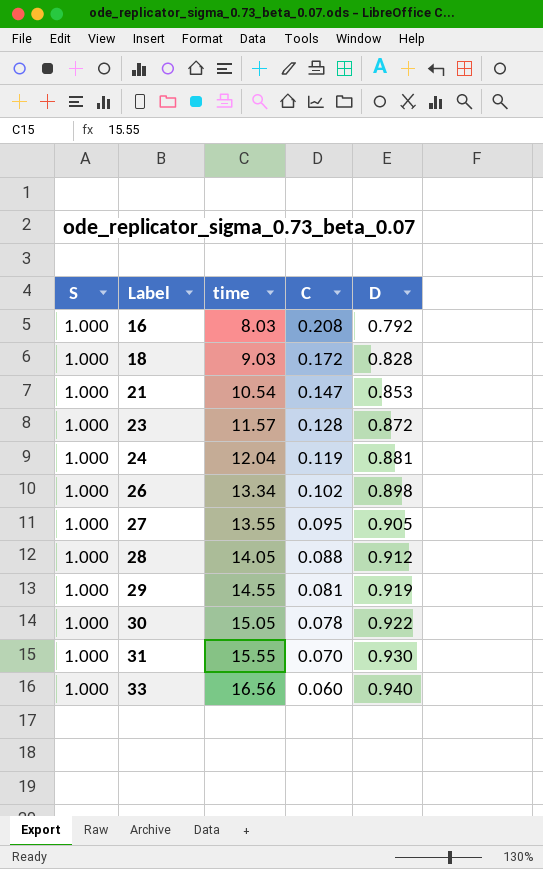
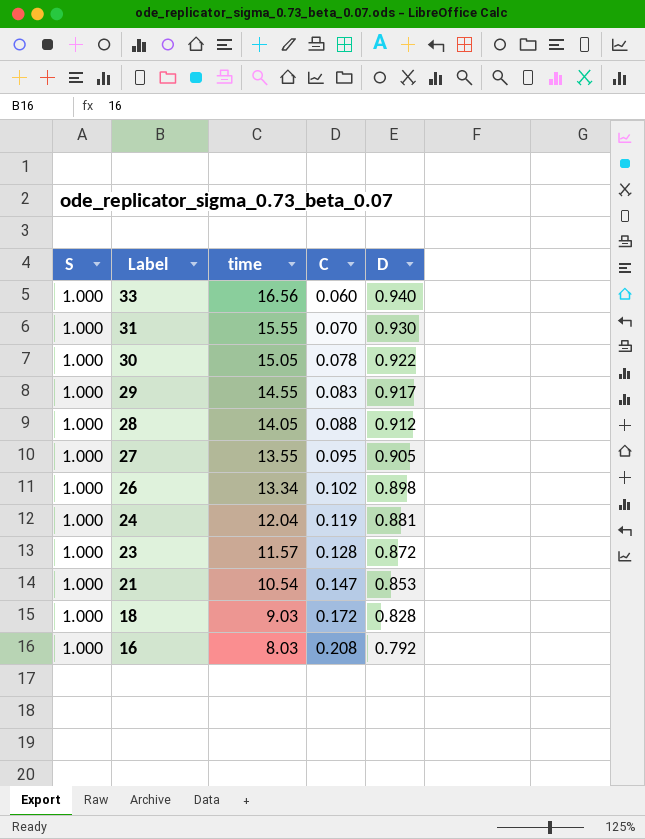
row order: Label ascending -> Label descending
29 | C: 0.081 -> 0.083
29 | D: 0.919 -> 0.917

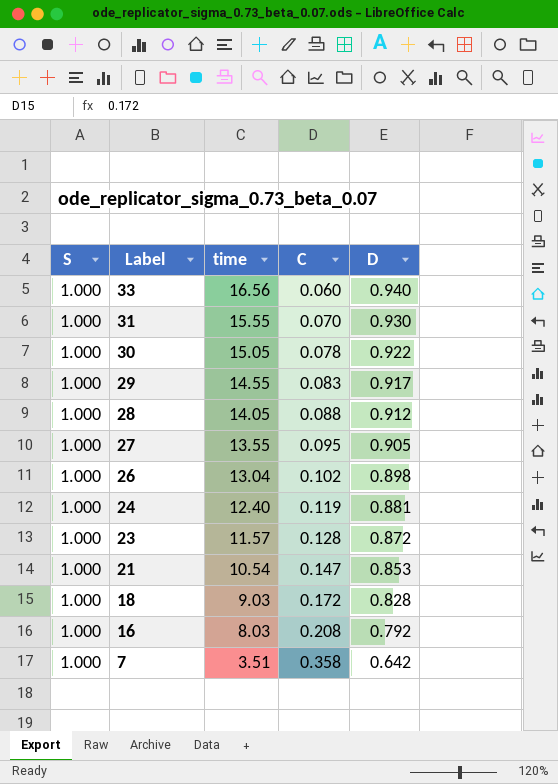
26 | time: 13.34 -> 13.04
24 | time: 12.04 -> 12.40
row 7: none -> 1.000 | 3.51 | 0.358 | 0.642

